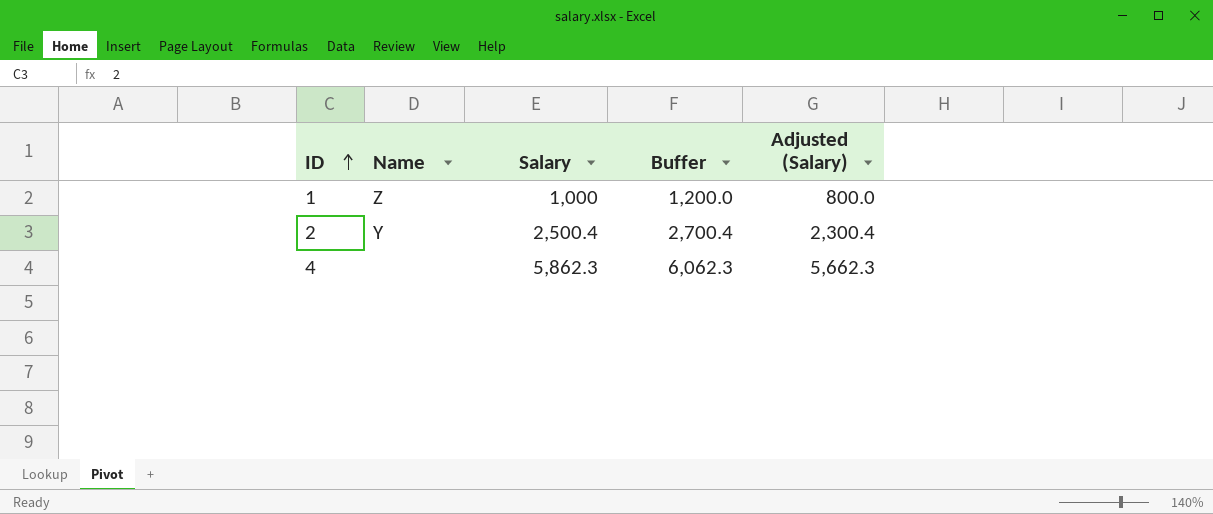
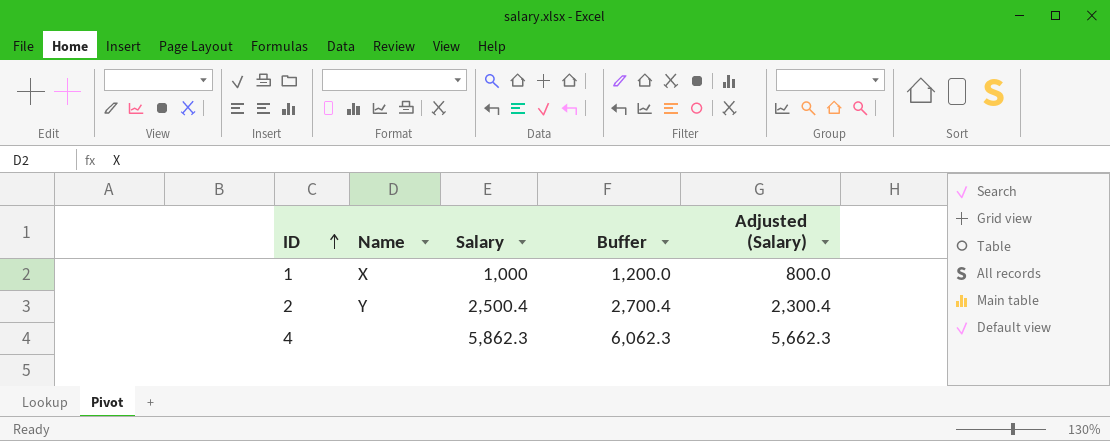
1 | Name: Z -> X

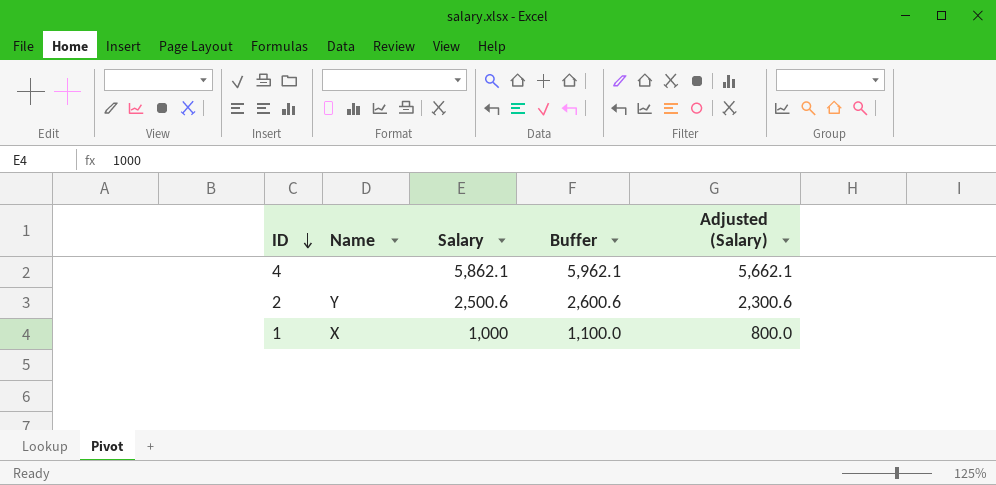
row order: ID ascending -> ID descending
column Buffer | formula: [Salary] + 200 -> [Salary] + 100
4 | Salary: 5,862.3 -> 5,862.1
4 | Adjusted (Salary): 5,662.3 -> 5,662.1
2 | Salary: 2,500.4 -> 2,500.6
2 | Adjusted (Salary): 2,300.4 -> 2,300.6

